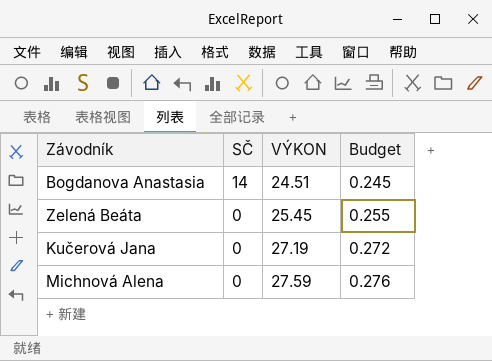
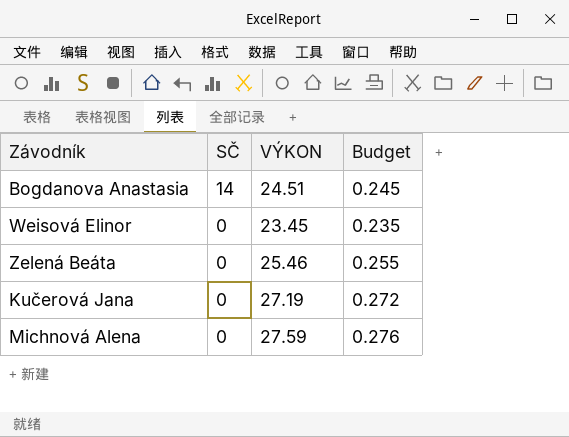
row Weisová Elinor: none -> 0 | 23.45 | 0.235
Zelená Beáta | VÝKON: 25.45 -> 25.46

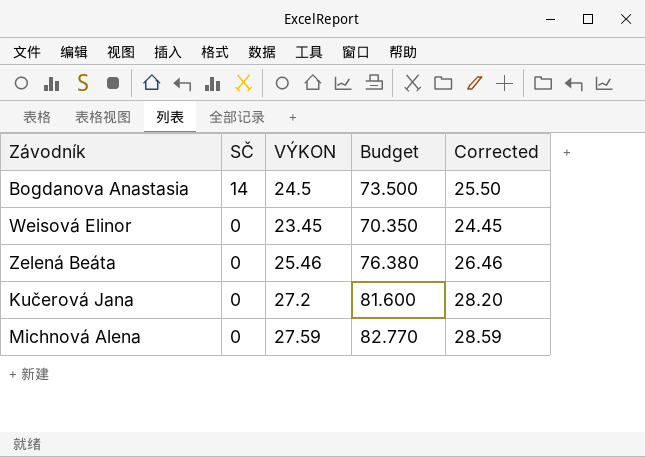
column Budget | formula: [VÝKON] * 0.01 -> [VÝKON] * 3
column Corrected | formula: none -> [VÝKON] + 1
Bogdanova Anastasia | VÝKON: 24.51 -> 24.5
Kučerová Jana | VÝKON: 27.19 -> 27.2

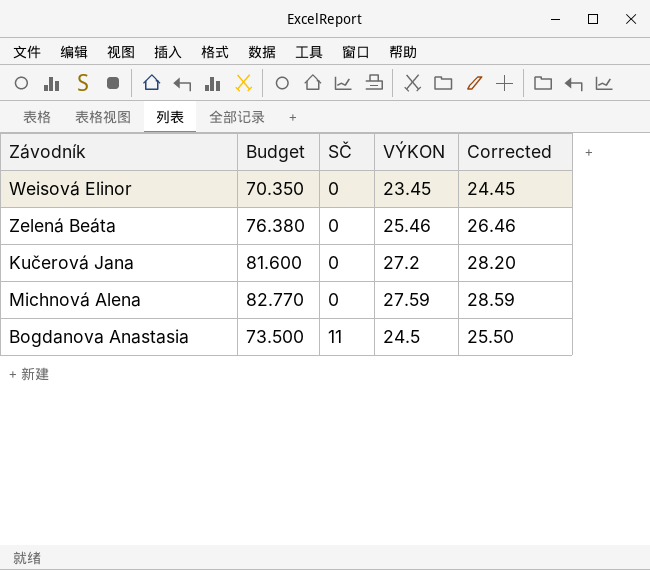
row order: SČ descending -> SČ ascending
column Budget | position: 4 -> 2
Bogdanova Anastasia | SČ: 14 -> 11

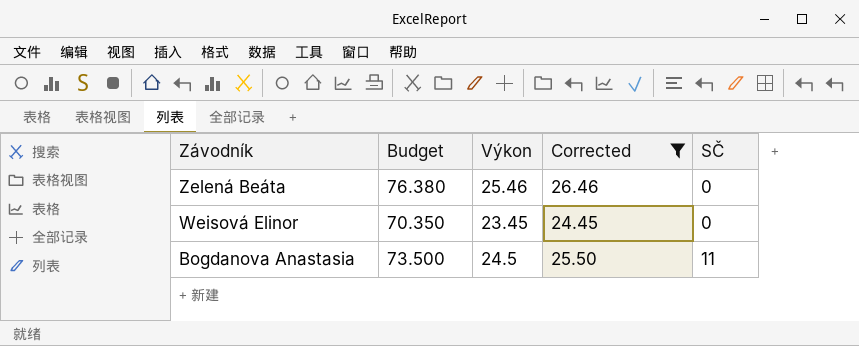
filter: none -> Corrected <= 26.46
row order: SČ ascending -> Závodník descending
column name: VÝKON -> Výkon
column SČ | position: 3 -> 5

